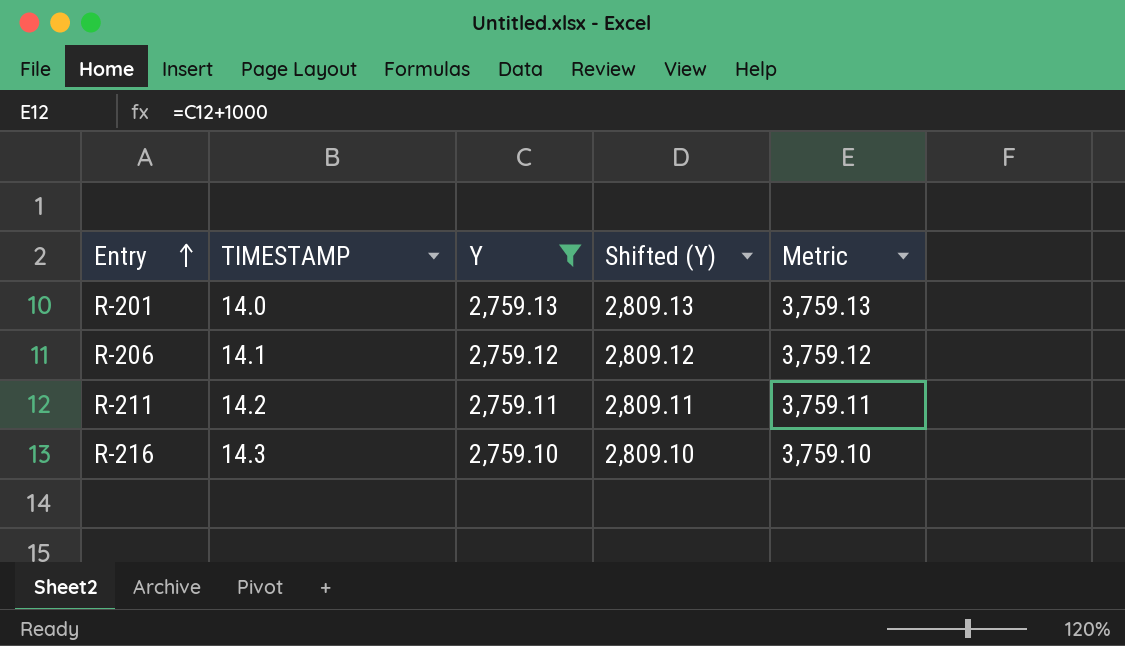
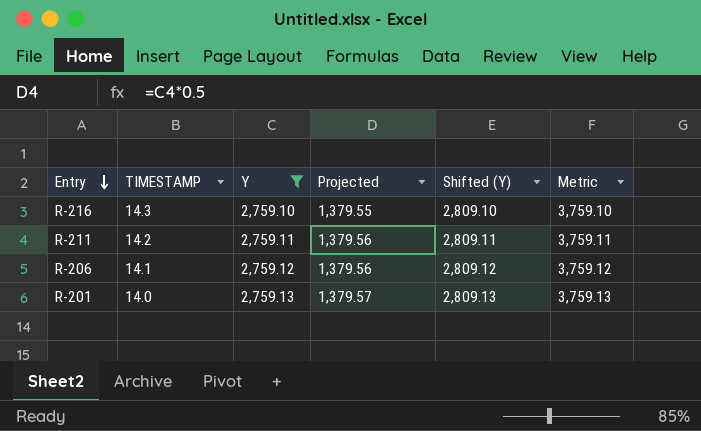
row order: Entry ascending -> Entry descending
column Projected | formula: none -> [Y] * 0.5

